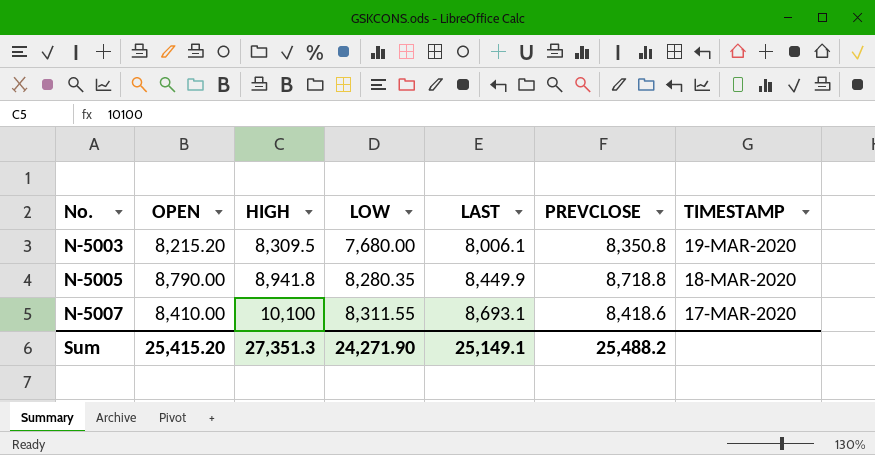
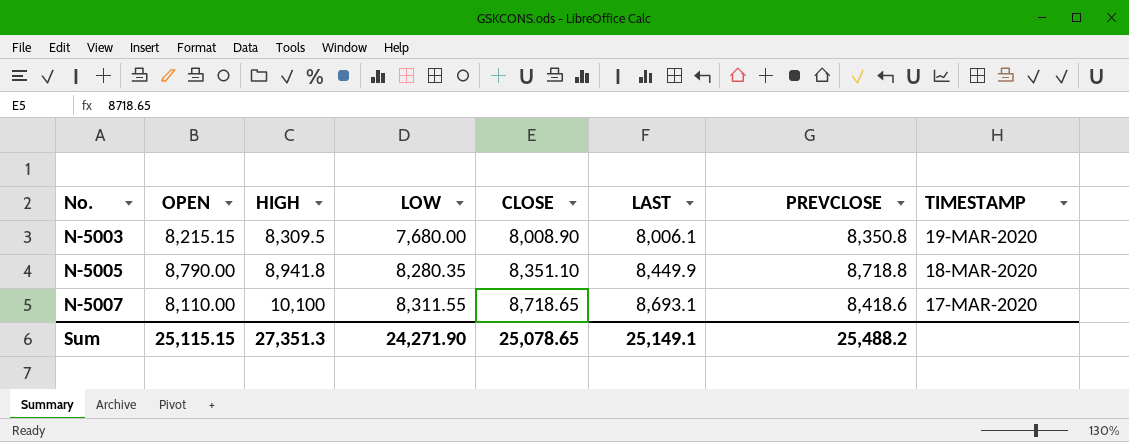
column CLOSE | position: none -> 5
N-5003 | OPEN: 8,215.20 -> 8,215.15
N-5007 | OPEN: 8,410.00 -> 8,110.00
Sum | OPEN: 25,415.20 -> 25,115.15

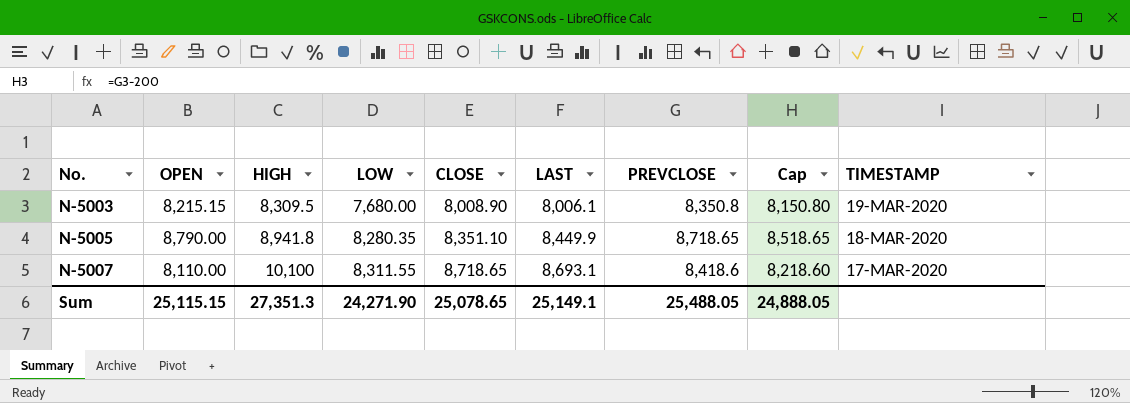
column Cap | formula: none -> [PREVCLOSE] - 200
N-5005 | PREVCLOSE: 8,718.8 -> 8,718.65
Sum | PREVCLOSE: 25,488.2 -> 25,488.05

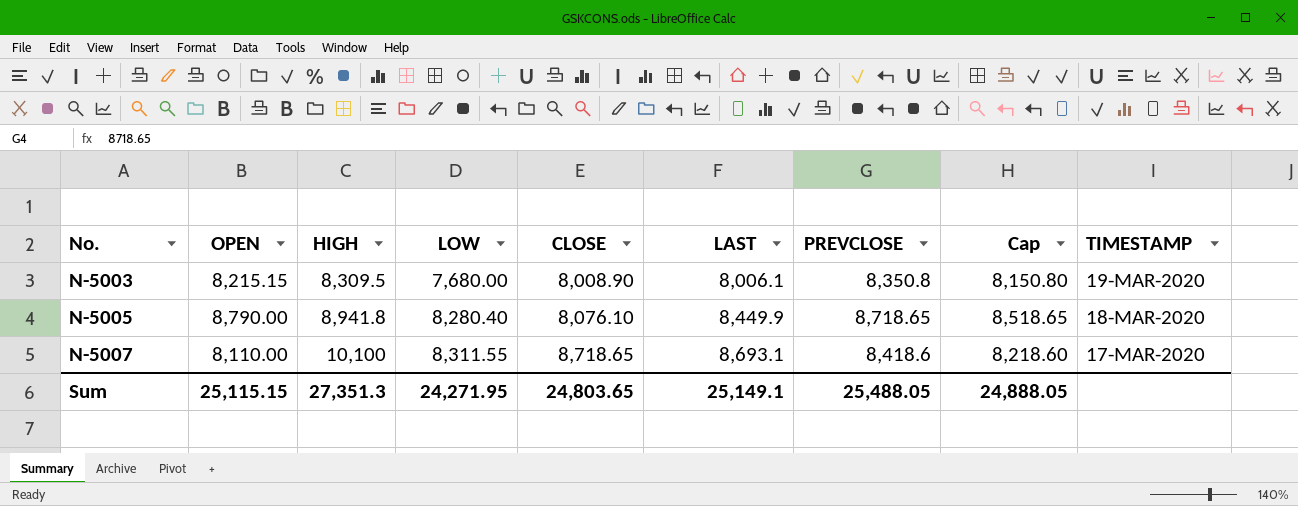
N-5005 | LOW: 8,280.35 -> 8,280.40
N-5005 | CLOSE: 8,351.10 -> 8,076.10
Sum | LOW: 24,271.90 -> 24,271.95
Sum | CLOSE: 25,078.65 -> 24,803.65

